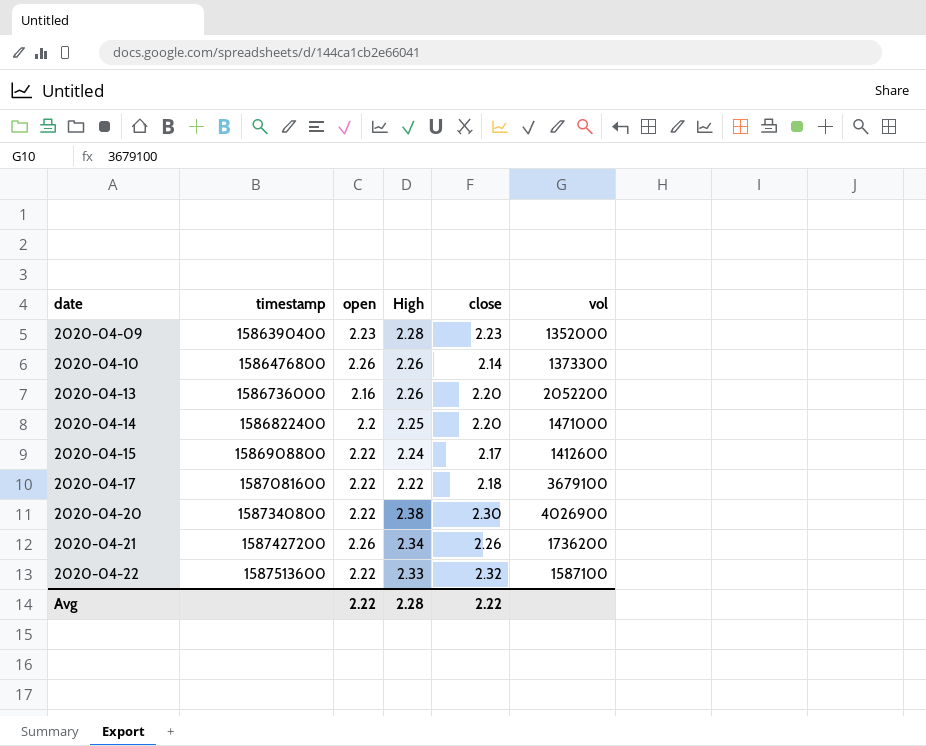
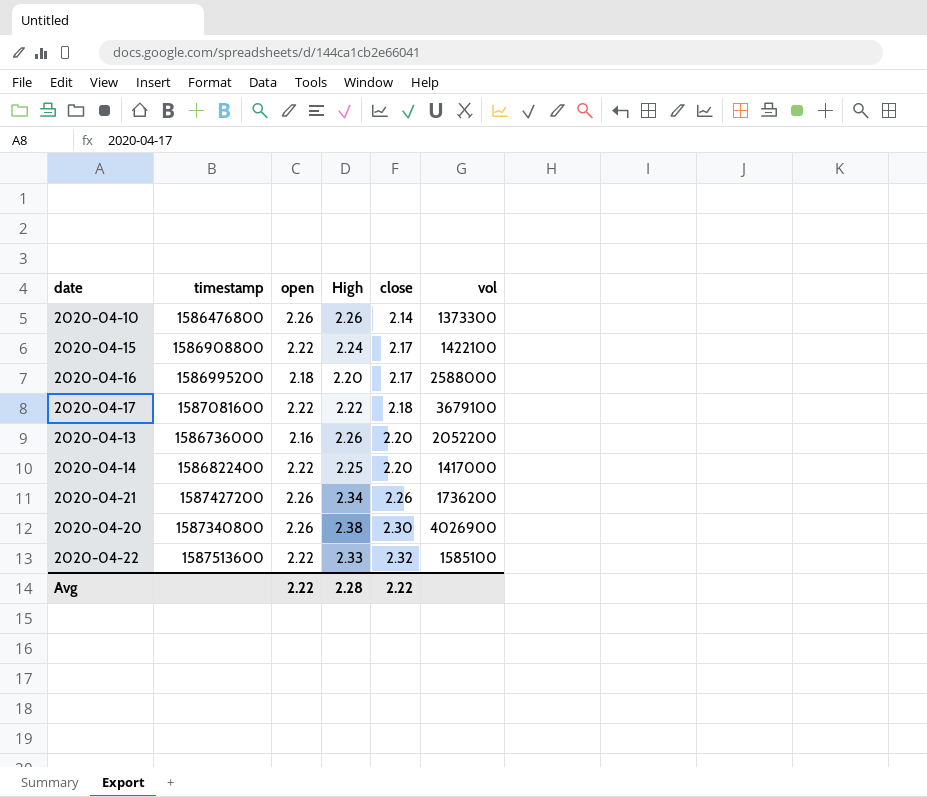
row order: date ascending -> close ascending
row 2020-04-09: 1586390400 | 2.23 | 2.28 | 2.23 | 1352000 -> none
2020-04-15 | vol: 1412600 -> 1422100
row 2020-04-16: none -> 1586995200 | 2.18 | 2.20 | 2.17 | 2588000
2020-04-14 | open: 2.2 -> 2.22
2020-04-14 | vol: 1471000 -> 1417000
2020-04-20 | open: 2.22 -> 2.26
2020-04-22 | vol: 1587100 -> 1585100

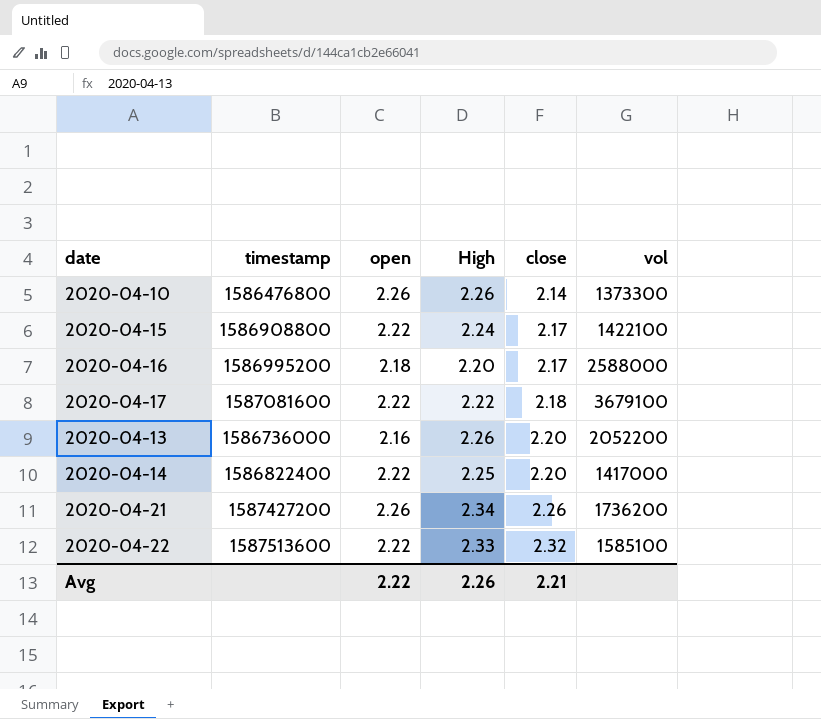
row 2020-04-20: 1587340800 | 2.26 | 2.38 | 2.30 | 4026900 -> none
Avg | High: 2.28 -> 2.26
Avg | close: 2.22 -> 2.21

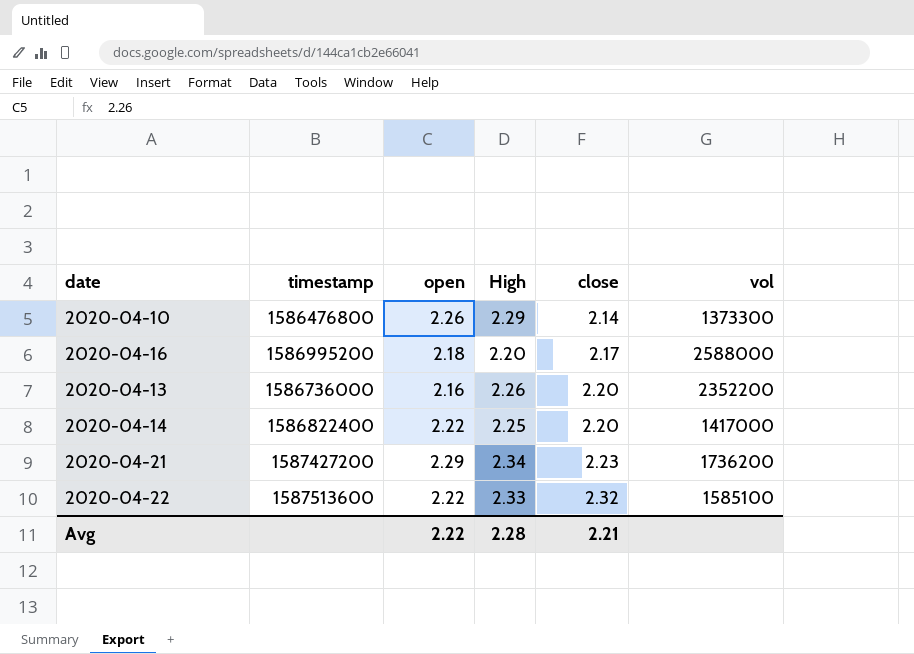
row 2020-04-15: 1586908800 | 2.22 | 2.24 | 2.17 | 1422100 -> none
row 2020-04-17: 1587081600 | 2.22 | 2.22 | 2.18 | 3679100 -> none
2020-04-10 | High: 2.26 -> 2.29
2020-04-13 | vol: 2052200 -> 2352200
2020-04-21 | open: 2.26 -> 2.29
2020-04-21 | close: 2.26 -> 2.23
Avg | High: 2.26 -> 2.28

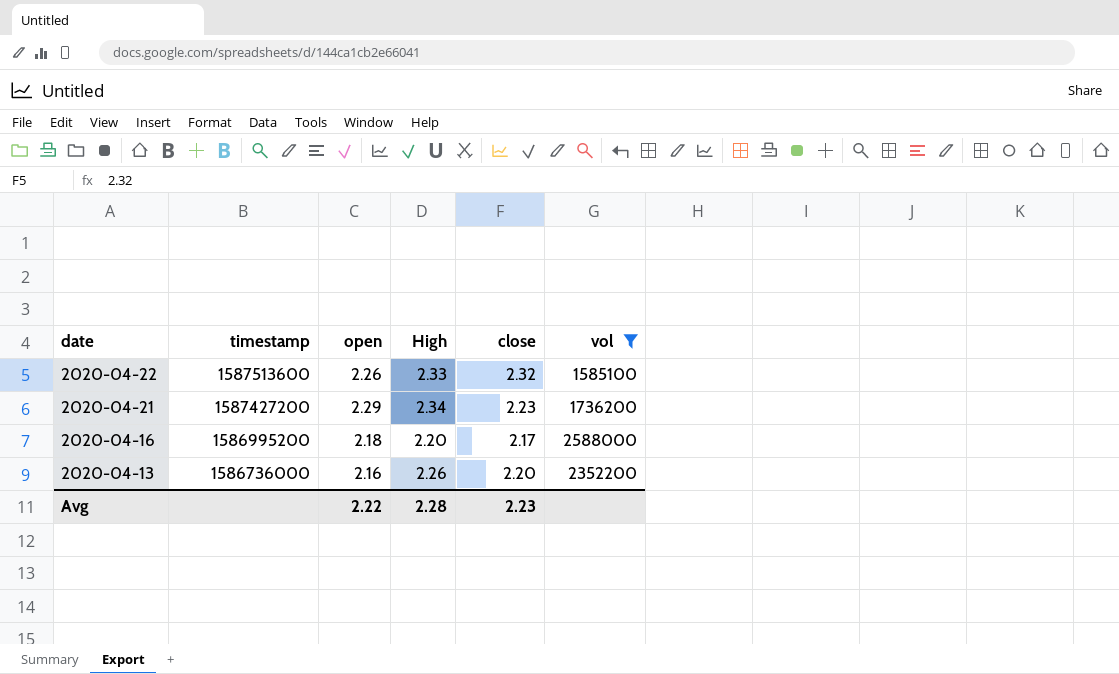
filter: none -> vol >= 1585100
row order: close ascending -> date descending
2020-04-22 | open: 2.22 -> 2.26
Avg | close: 2.21 -> 2.23

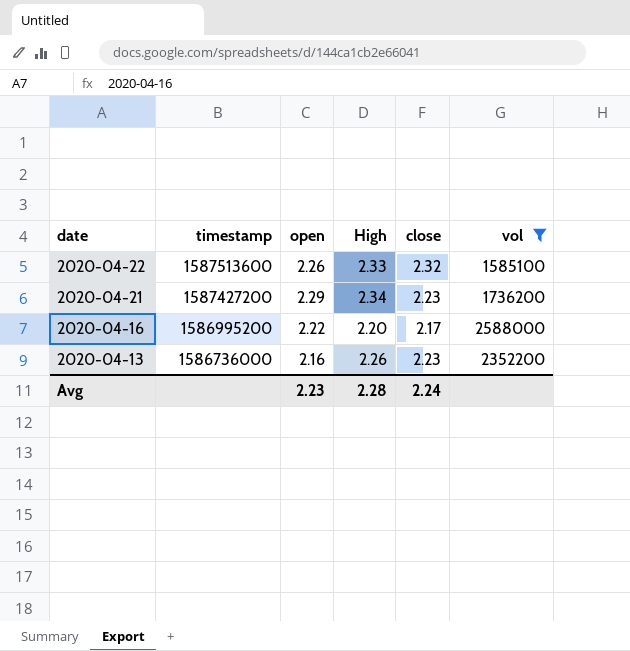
2020-04-16 | open: 2.18 -> 2.22
2020-04-13 | close: 2.20 -> 2.23
Avg | open: 2.22 -> 2.23
Avg | close: 2.23 -> 2.24

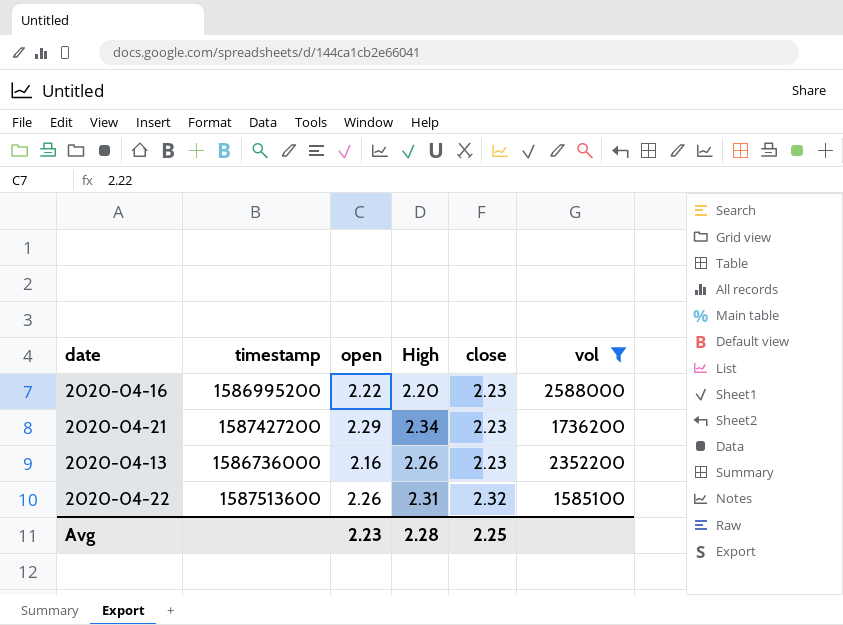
row order: date descending -> close ascending
2020-04-16 | close: 2.17 -> 2.23
2020-04-22 | High: 2.33 -> 2.31
Avg | close: 2.24 -> 2.25

